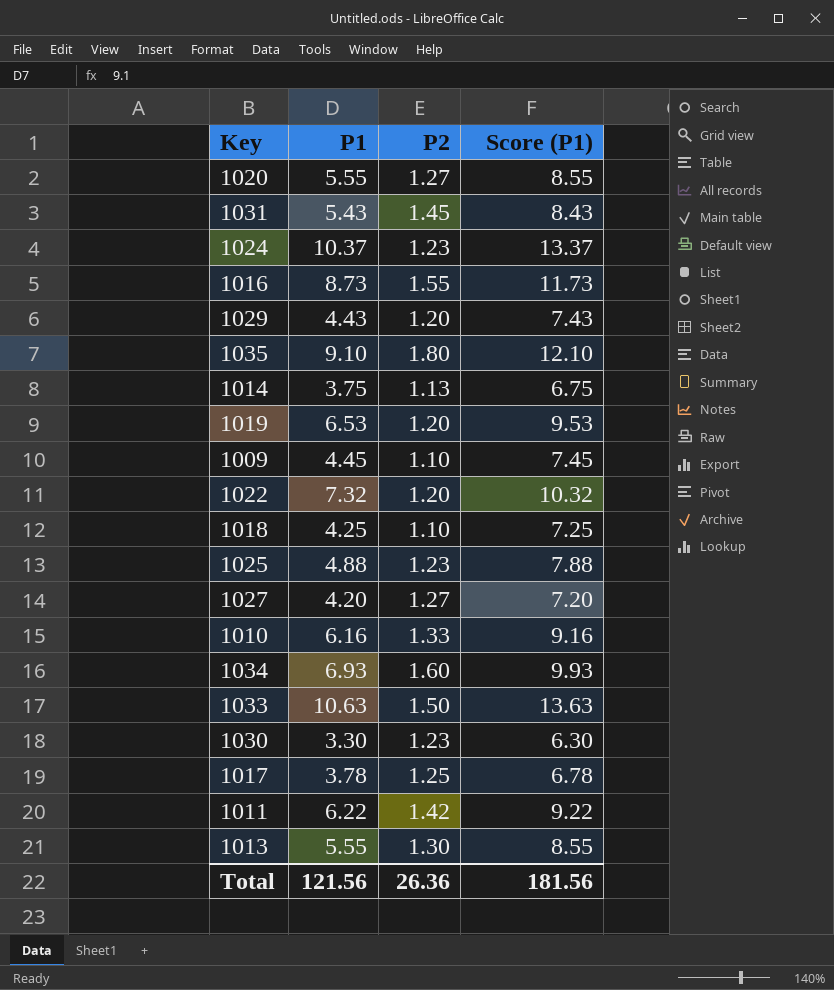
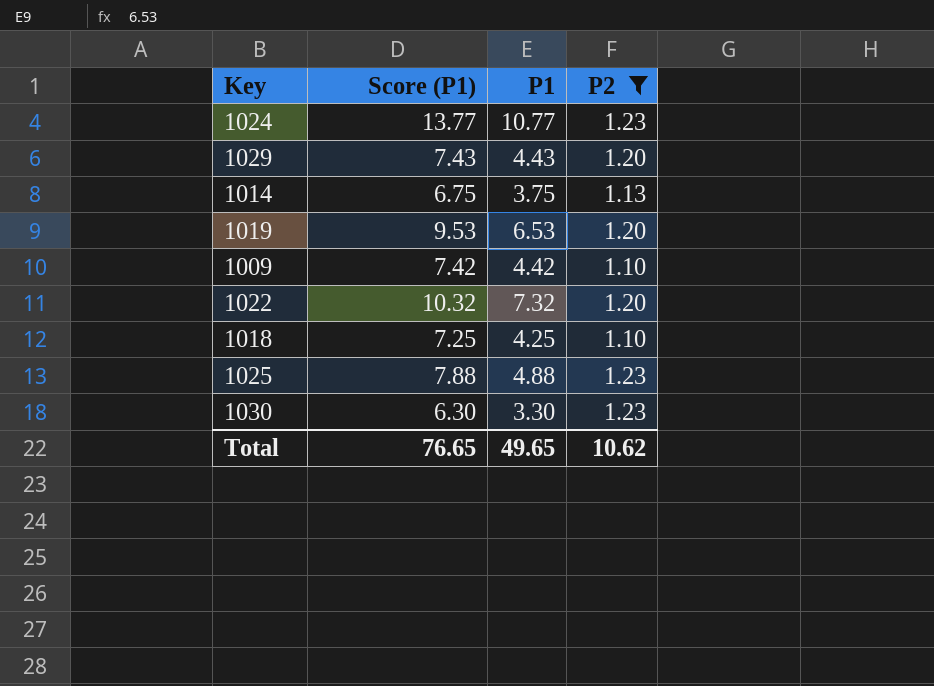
filter: none -> P2 <= 1.23
column Score (P1) | position: 4 -> 2
1024 | Score (P1): 13.37 -> 13.77
1024 | P1: 10.37 -> 10.77
1009 | Score (P1): 7.45 -> 7.42
1009 | P1: 4.45 -> 4.42
Total | Score (P1): 181.56 -> 76.65
Total | P1: 121.56 -> 49.65
Total | P2: 26.36 -> 10.62

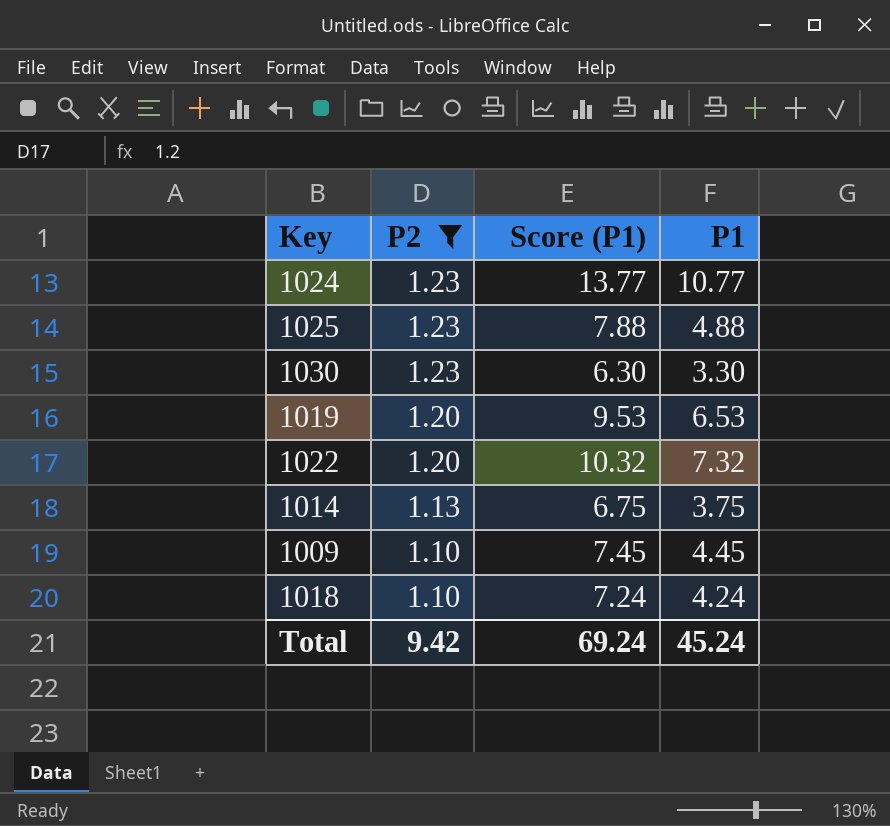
row order: none -> P2 descending
column P2 | position: 4 -> 2
row 1029: 7.43 | 4.43 | 1.20 -> none
1009 | Score (P1): 7.42 -> 7.45
1009 | P1: 4.42 -> 4.45
1018 | Score (P1): 7.25 -> 7.24
1018 | P1: 4.25 -> 4.24
Total | P2: 10.62 -> 9.42
Total | Score (P1): 76.65 -> 69.24
Total | P1: 49.65 -> 45.24

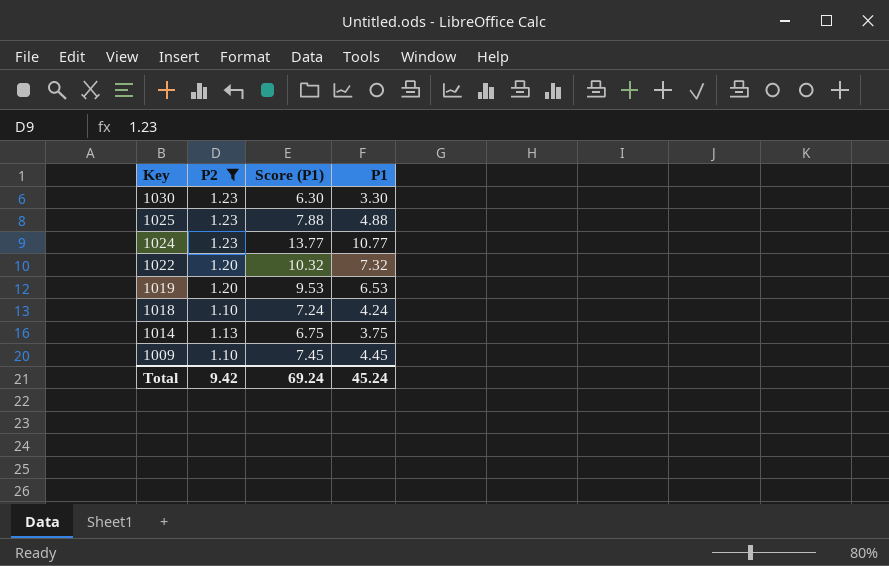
row order: P2 descending -> Key descending

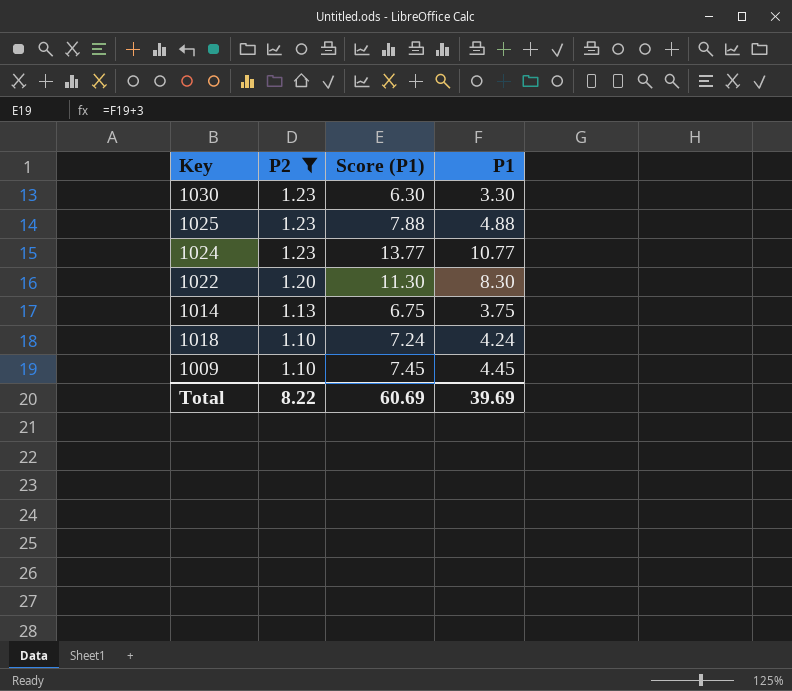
row order: Key descending -> P2 descending
row 1019: 1.20 | 9.53 | 6.53 -> none
1022 | Score (P1): 10.32 -> 11.30
1022 | P1: 7.32 -> 8.30
Total | P2: 9.42 -> 8.22
Total | Score (P1): 69.24 -> 60.69
Total | P1: 45.24 -> 39.69

